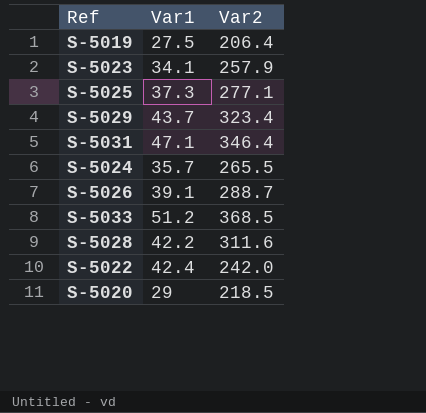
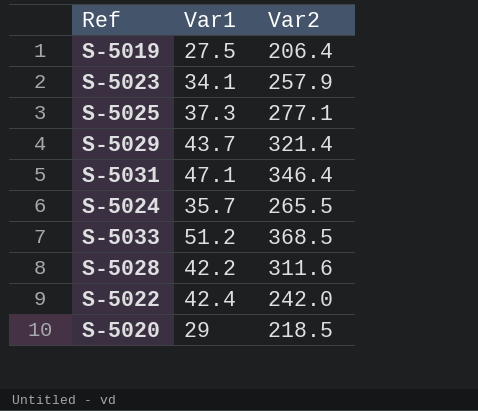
row S-5026: 39.1 | 288.7 -> none
S-5029 | Var2: 323.4 -> 321.4

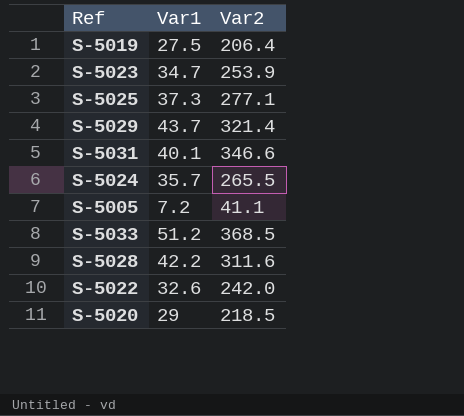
S-5023 | Var1: 34.1 -> 34.7
S-5023 | Var2: 257.9 -> 253.9
S-5031 | Var1: 47.1 -> 40.1
S-5031 | Var2: 346.4 -> 346.6
row S-5005: none -> 7.2 | 41.1
S-5022 | Var1: 42.4 -> 32.6

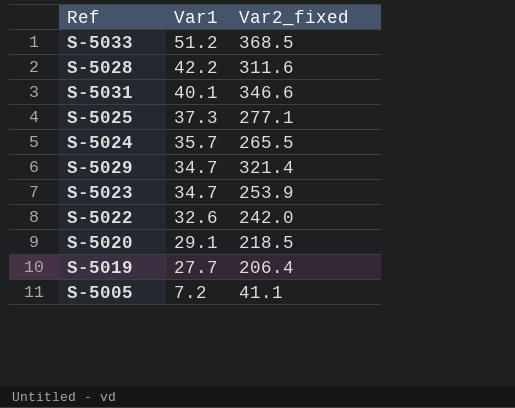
row order: none -> Var1 descending
column name: Var2 -> Var2_fixed
S-5029 | Var1: 43.7 -> 34.7
S-5020 | Var1: 29 -> 29.1
S-5019 | Var1: 27.5 -> 27.7

